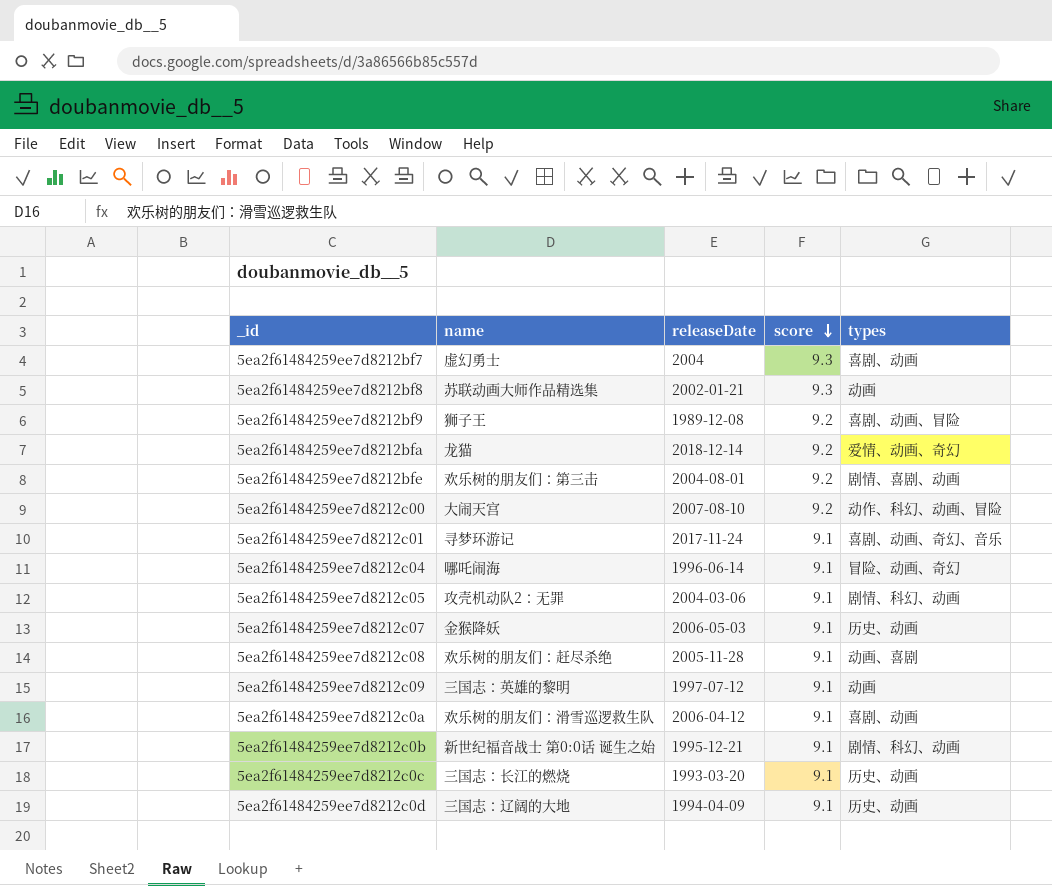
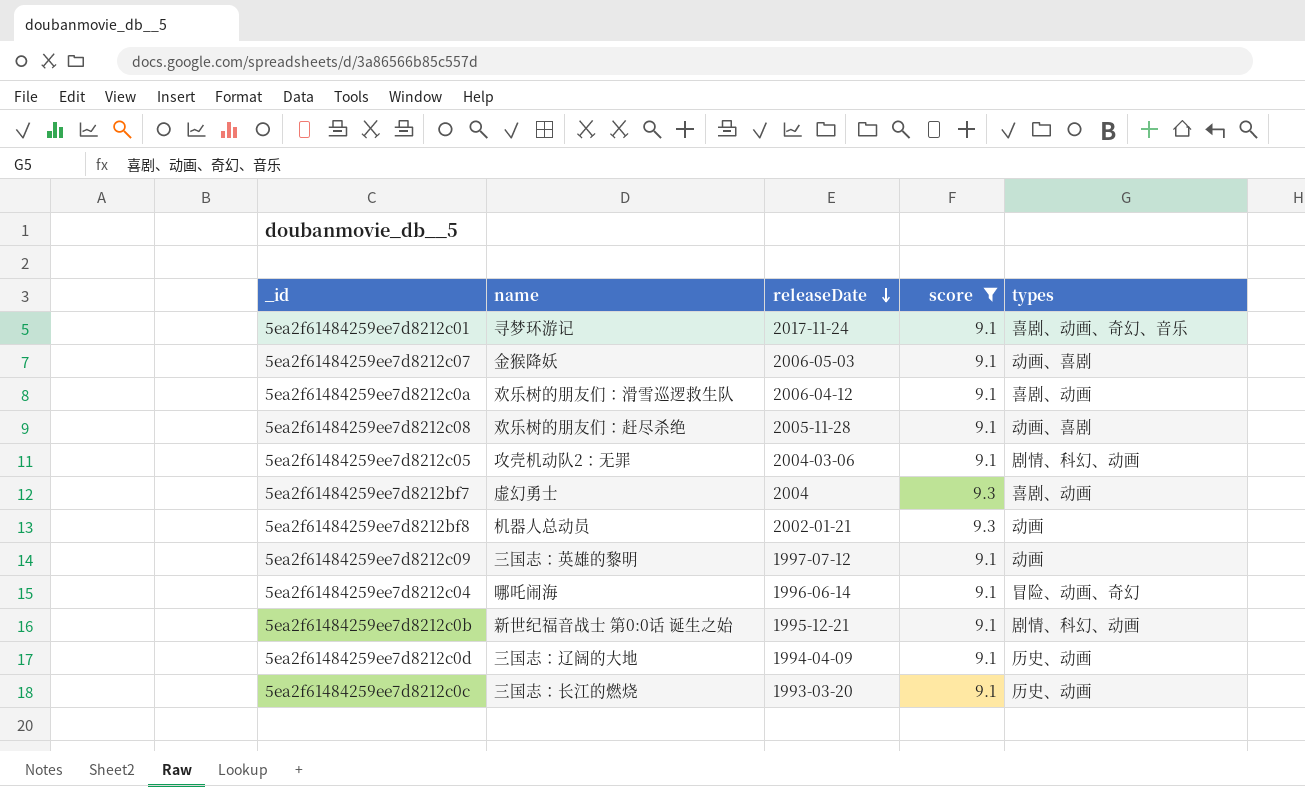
filter: none -> score != 9.2
row order: score descending -> releaseDate descending
5ea2f61484259ee7d8212c07 | types: 历史、动画 -> 动画、喜剧
5ea2f61484259ee7d8212bf8 | name: 苏联动画大师作品精选集 -> 机器人总动员

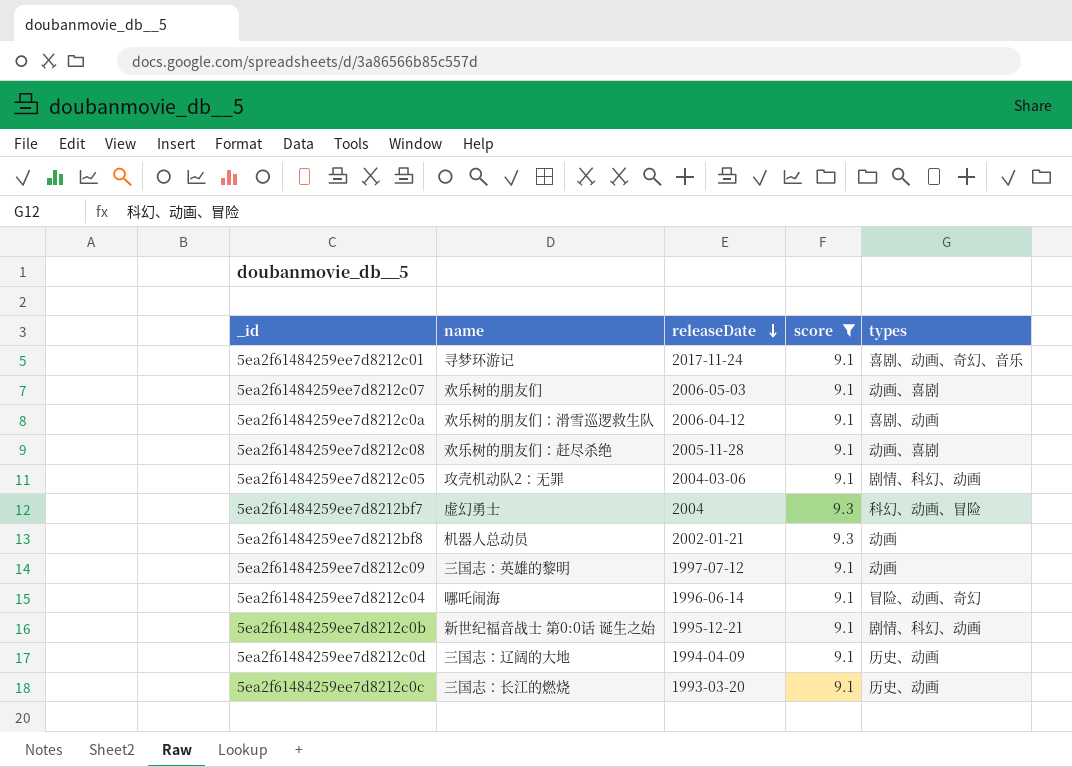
5ea2f61484259ee7d8212c07 | name: 金猴降妖 -> 欢乐树的朋友们
5ea2f61484259ee7d8212bf7 | types: 喜剧、动画 -> 科幻、动画、冒险

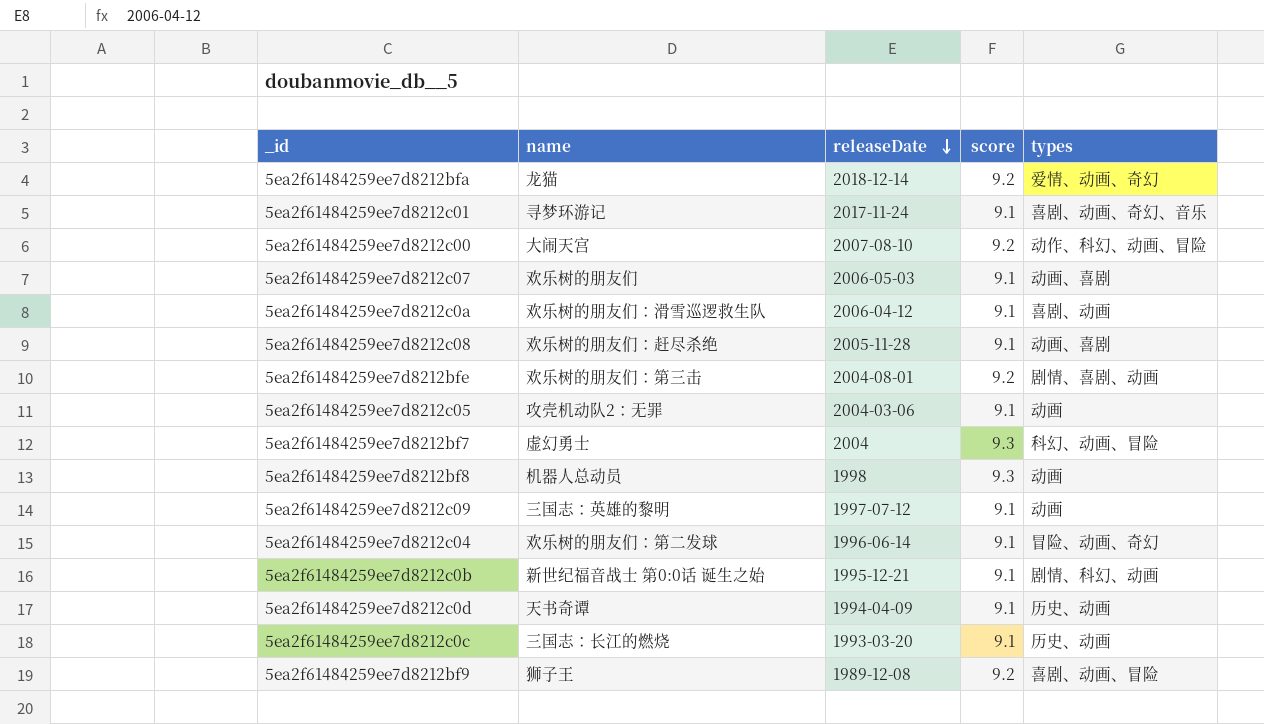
filter: score != 9.2 -> none
5ea2f61484259ee7d8212c05 | types: 剧情、科幻、动画 -> 动画
5ea2f61484259ee7d8212bf8 | releaseDate: 2002-01-21 -> 1998
5ea2f61484259ee7d8212c04 | name: 哪吒闹海 -> 欢乐树的朋友们：第二发球
5ea2f61484259ee7d8212c0d | name: 三国志：辽阔的大地 -> 天书奇谭

